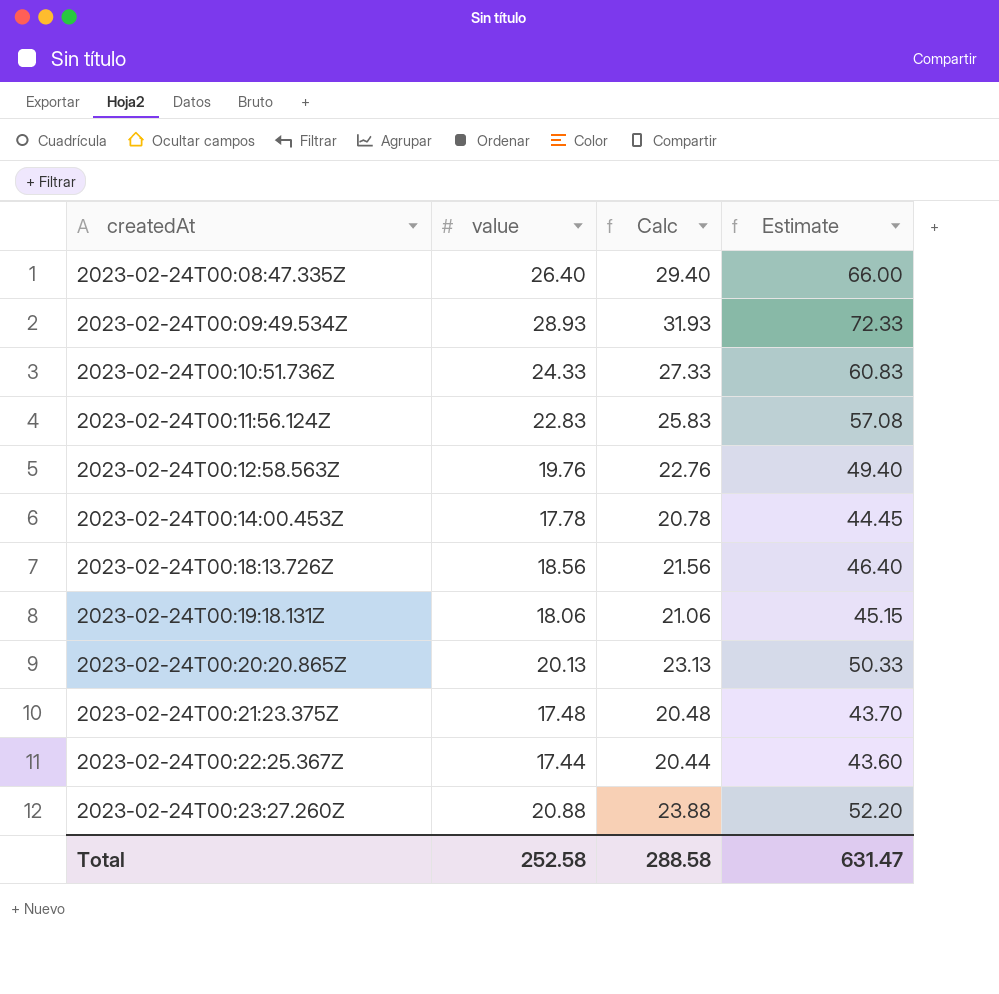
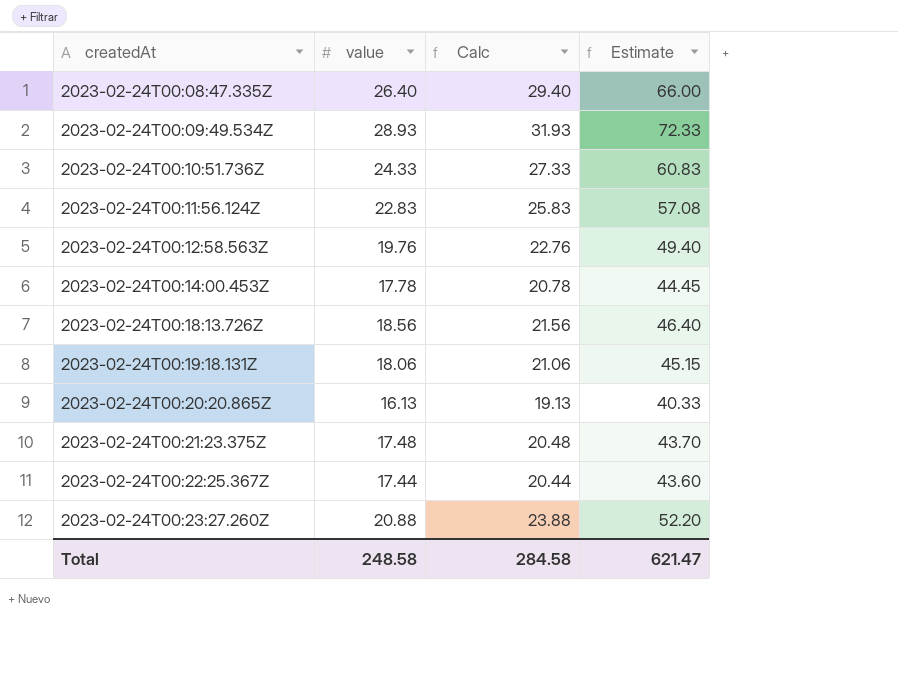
2023-02-24T00:20:20.865Z | value: 20.13 -> 16.13
2023-02-24T00:20:20.865Z | Calc: 23.13 -> 19.13
2023-02-24T00:20:20.865Z | Estimate: 50.33 -> 40.33
Total | value: 252.58 -> 248.58
Total | Calc: 288.58 -> 284.58
Total | Estimate: 631.47 -> 621.47

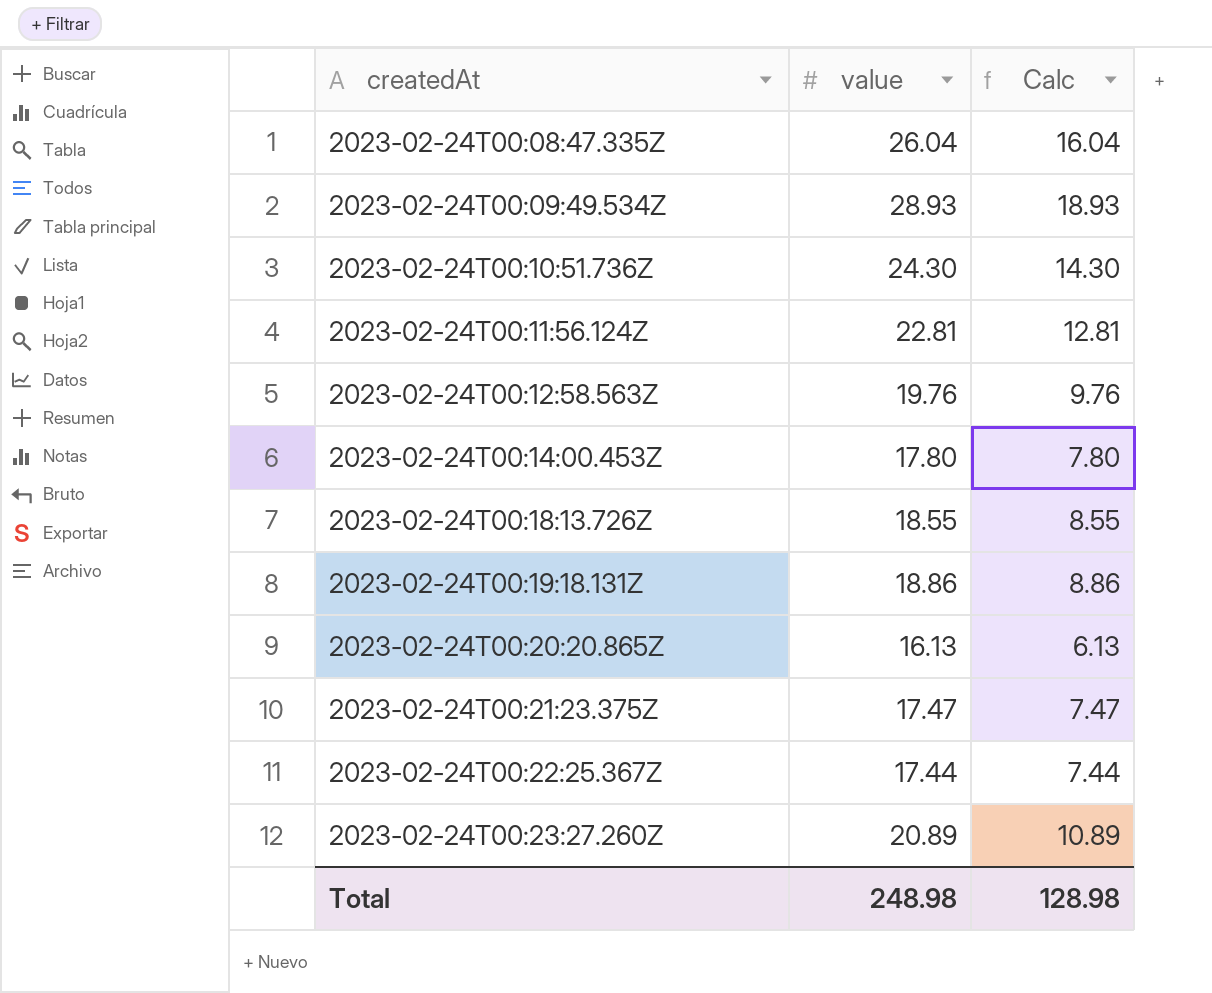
column Estimate | formula: [value] * 2.5 -> none
column Calc | formula: [value] + 3 -> [value] - 10
2023-02-24T00:08:47.335Z | value: 26.40 -> 26.04
2023-02-24T00:10:51.736Z | value: 24.33 -> 24.30
2023-02-24T00:11:56.124Z | value: 22.83 -> 22.81
2023-02-24T00:14:00.453Z | value: 17.78 -> 17.80
2023-02-24T00:18:13.726Z | value: 18.56 -> 18.55
2023-02-24T00:19:18.131Z | value: 18.06 -> 18.86
2023-02-24T00:21:23.375Z | value: 17.48 -> 17.47
2023-02-24T00:23:27.260Z | value: 20.88 -> 20.89
Total | value: 248.58 -> 248.98
Total | Calc: 284.58 -> 128.98

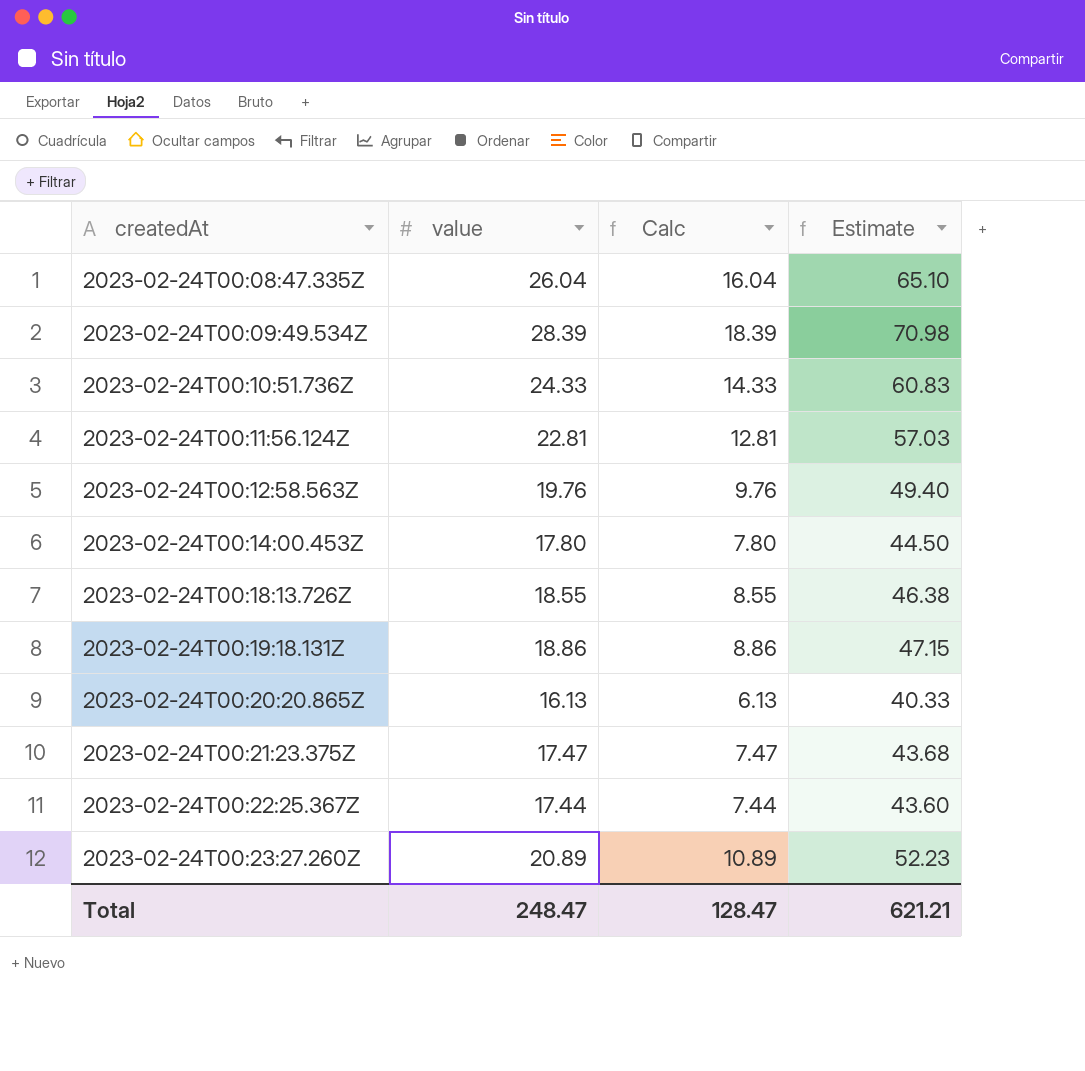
column Estimate | formula: none -> [value] * 2.5
2023-02-24T00:09:49.534Z | value: 28.93 -> 28.39
2023-02-24T00:09:49.534Z | Calc: 18.93 -> 18.39
2023-02-24T00:10:51.736Z | value: 24.30 -> 24.33
2023-02-24T00:10:51.736Z | Calc: 14.30 -> 14.33
Total | value: 248.98 -> 248.47
Total | Calc: 128.98 -> 128.47

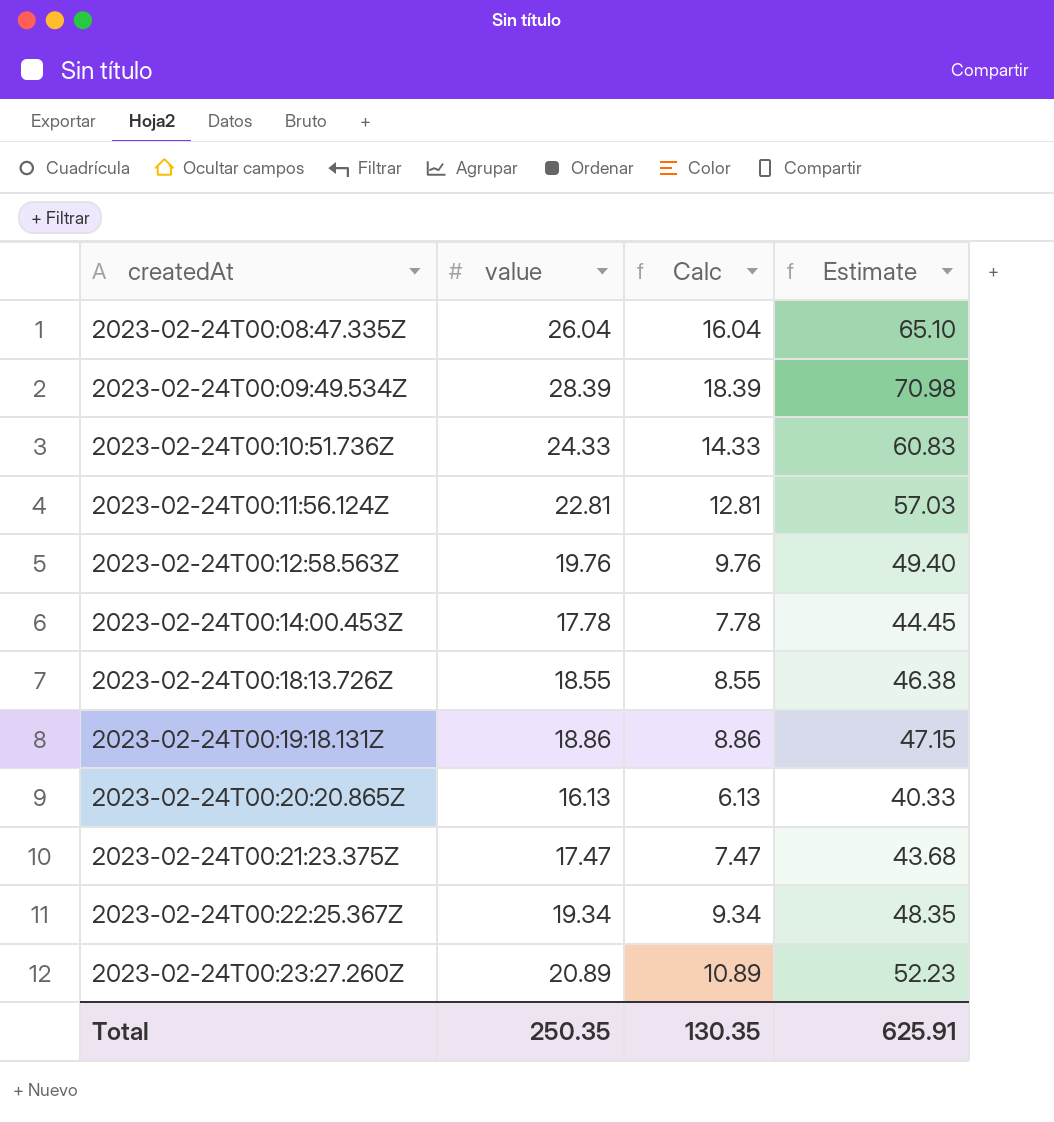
2023-02-24T00:14:00.453Z | value: 17.80 -> 17.78
2023-02-24T00:14:00.453Z | Calc: 7.80 -> 7.78
2023-02-24T00:14:00.453Z | Estimate: 44.50 -> 44.45
2023-02-24T00:22:25.367Z | value: 17.44 -> 19.34
2023-02-24T00:22:25.367Z | Calc: 7.44 -> 9.34
2023-02-24T00:22:25.367Z | Estimate: 43.60 -> 48.35
Total | value: 248.47 -> 250.35
Total | Calc: 128.47 -> 130.35
Total | Estimate: 621.21 -> 625.91

